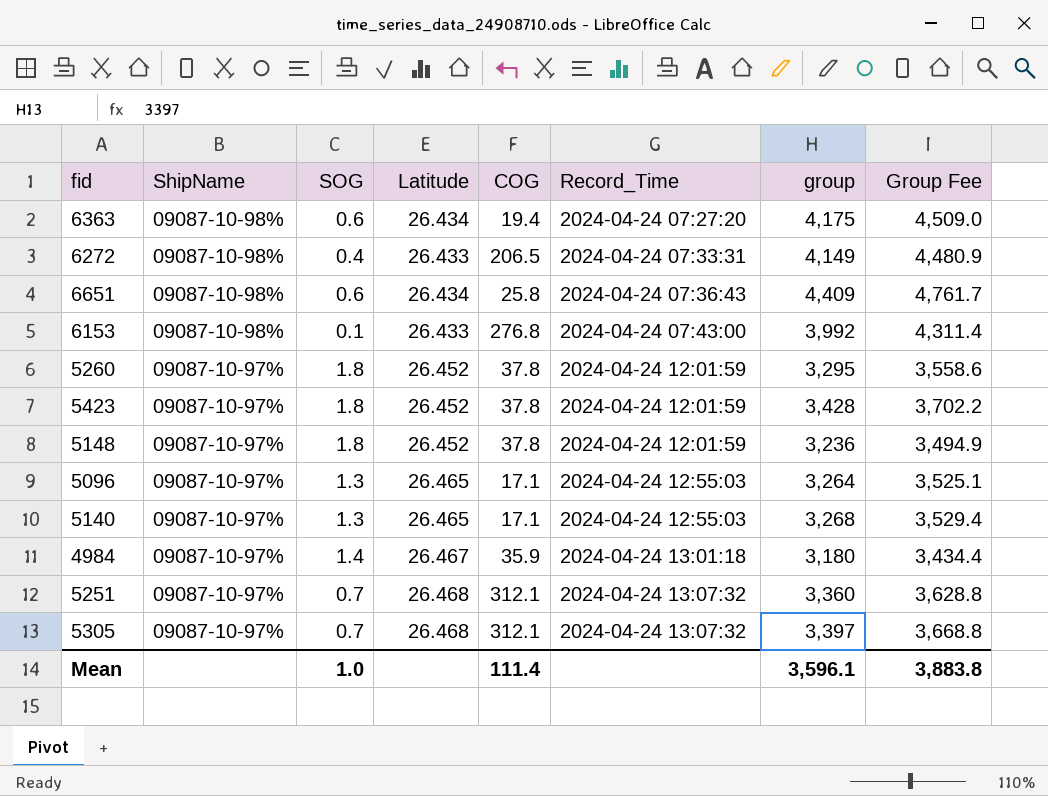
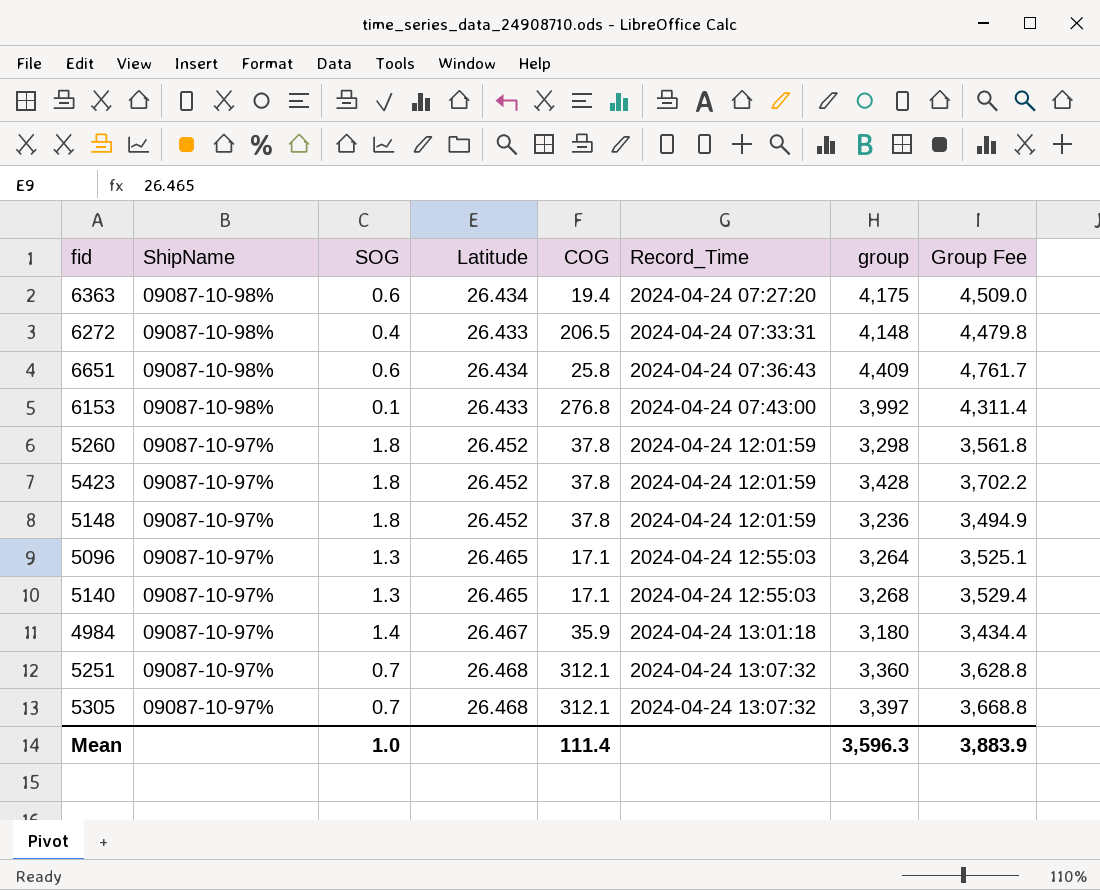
6272 | group: 4,149 -> 4,148
6272 | Group Fee: 4,480.9 -> 4,479.8
5260 | group: 3,295 -> 3,298
5260 | Group Fee: 3,558.6 -> 3,561.8
Mean | group: 3,596.1 -> 3,596.3
Mean | Group Fee: 3,883.8 -> 3,883.9

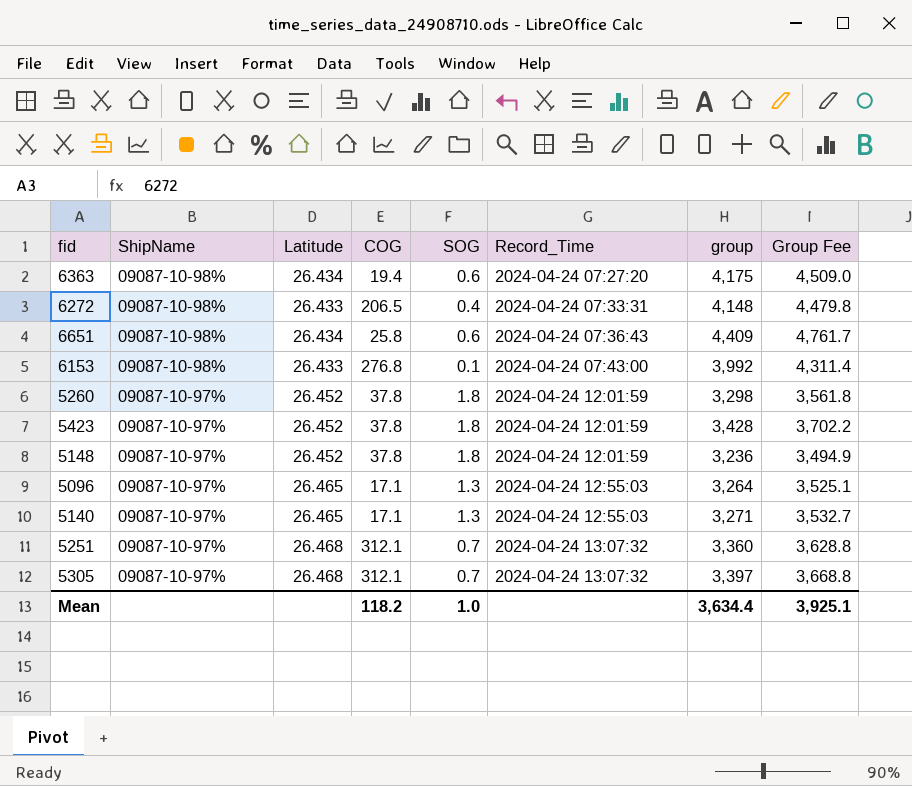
column SOG | position: 3 -> 5
row 4984: 09087-10-97% | 1.4 | 26.467 | 35.9 | 2024-04-24 13:01:18 | 3,180 | 3,434.4 -> none
5140 | group: 3,268 -> 3,271
5140 | Group Fee: 3,529.4 -> 3,532.7
Mean | COG: 111.4 -> 118.2
Mean | group: 3,596.3 -> 3,634.4
Mean | Group Fee: 3,883.9 -> 3,925.1

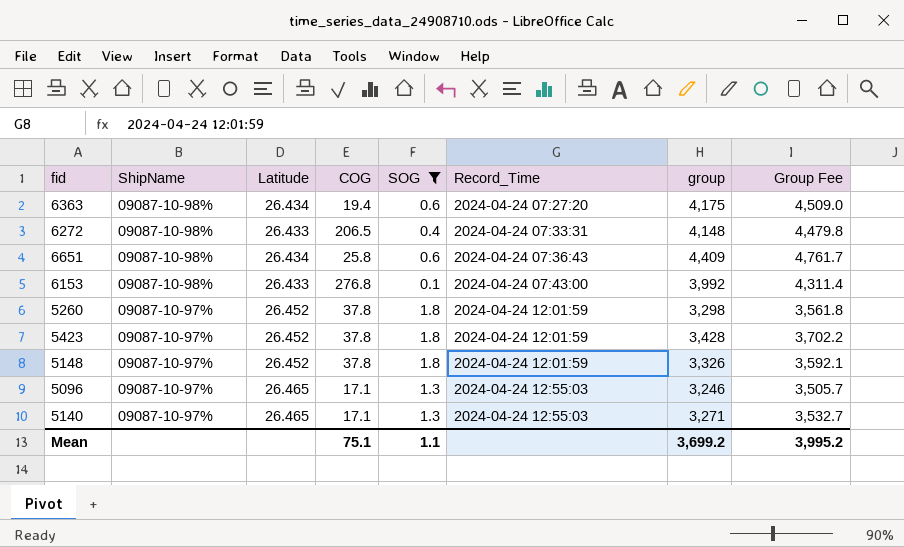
filter: none -> SOG != 0.7
5148 | group: 3,236 -> 3,326
5148 | Group Fee: 3,494.9 -> 3,592.1
5096 | group: 3,264 -> 3,246
5096 | Group Fee: 3,525.1 -> 3,505.7
Mean | COG: 118.2 -> 75.1
Mean | SOG: 1.0 -> 1.1
Mean | group: 3,634.4 -> 3,699.2
Mean | Group Fee: 3,925.1 -> 3,995.2

